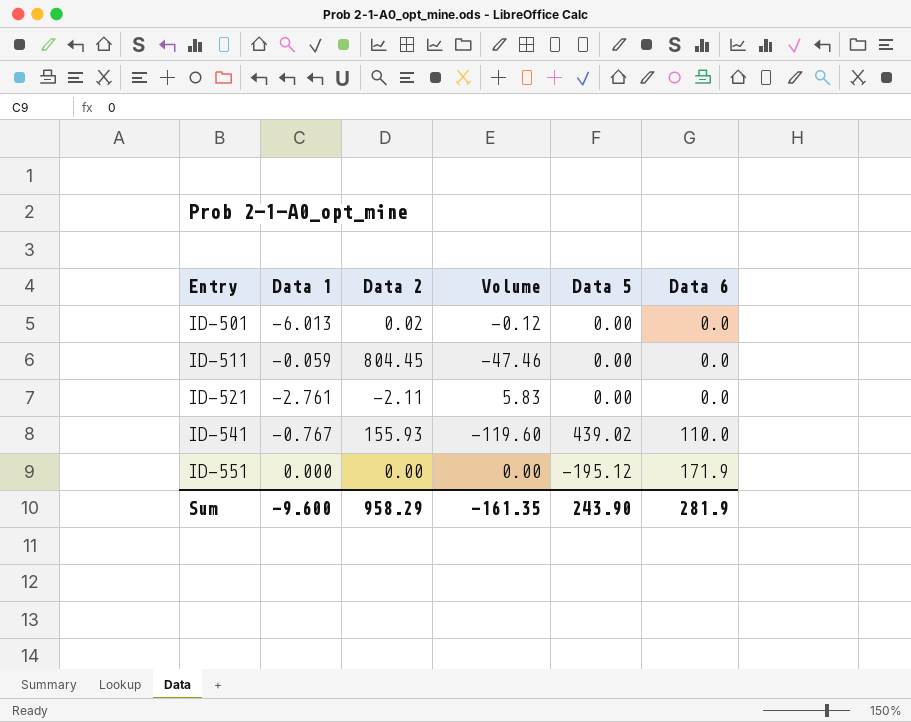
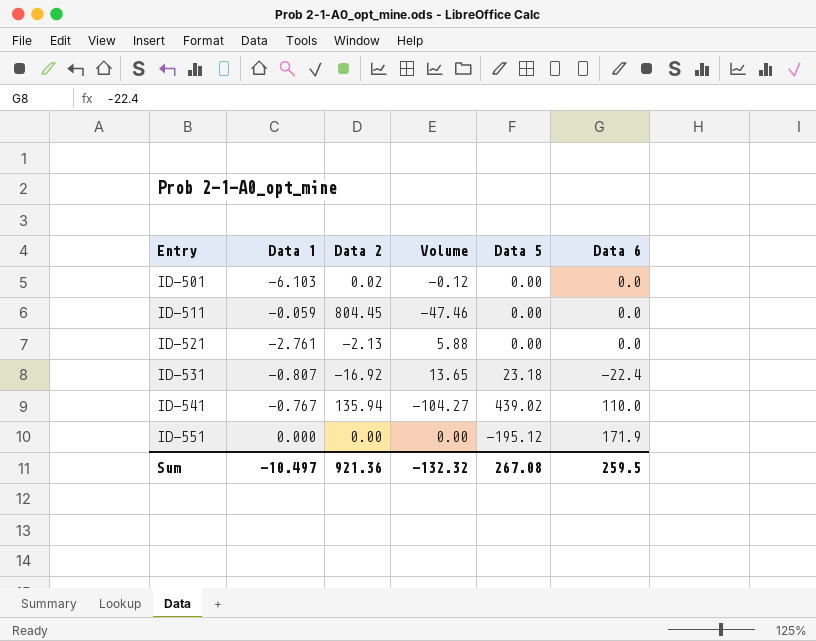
ID-501 | Data 1: -6.013 -> -6.103
ID-521 | Data 2: -2.11 -> -2.13
ID-521 | Volume: 5.83 -> 5.88
row ID-531: none -> -0.807 | -16.92 | 13.65 | 23.18 | -22.4
ID-541 | Data 2: 155.93 -> 135.94
ID-541 | Volume: -119.60 -> -104.27
Sum | Data 1: -9.600 -> -10.497
Sum | Data 2: 958.29 -> 921.36
Sum | Volume: -161.35 -> -132.32
Sum | Data 5: 243.90 -> 267.08
Sum | Data 6: 281.9 -> 259.5

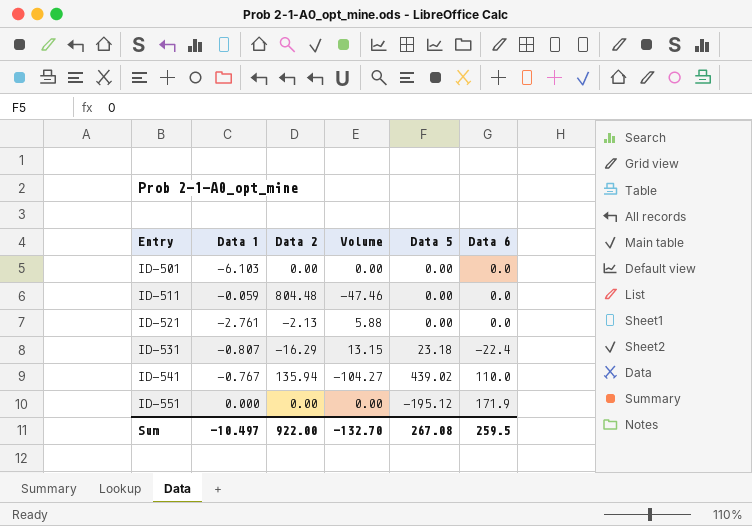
ID-501 | Data 2: 0.02 -> 0.00
ID-501 | Volume: -0.12 -> 0.00
ID-511 | Data 2: 804.45 -> 804.48
ID-531 | Data 2: -16.92 -> -16.29
ID-531 | Volume: 13.65 -> 13.15
Sum | Data 2: 921.36 -> 922.00
Sum | Volume: -132.32 -> -132.70

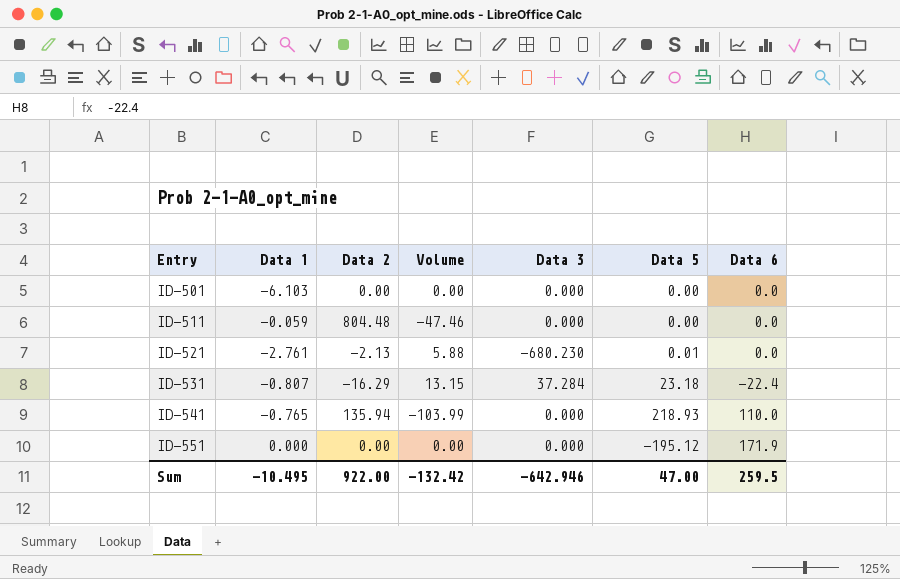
column Data 3 | position: none -> 5
ID-521 | Data 5: 0.00 -> 0.01
ID-541 | Data 1: -0.767 -> -0.765
ID-541 | Volume: -104.27 -> -103.99
ID-541 | Data 5: 439.02 -> 218.93
Sum | Data 1: -10.497 -> -10.495
Sum | Volume: -132.70 -> -132.42
Sum | Data 5: 267.08 -> 47.00

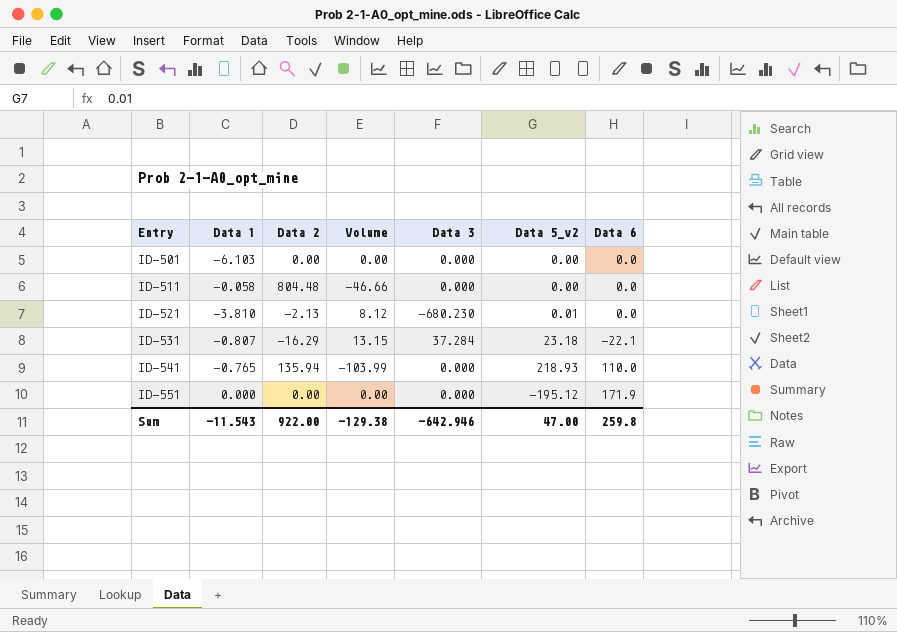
column name: Data 5 -> Data 5_v2
ID-511 | Data 1: -0.059 -> -0.058
ID-511 | Volume: -47.46 -> -46.66
ID-521 | Data 1: -2.761 -> -3.810
ID-521 | Volume: 5.88 -> 8.12
ID-531 | Data 6: -22.4 -> -22.1
Sum | Data 1: -10.495 -> -11.543
Sum | Volume: -132.42 -> -129.38
Sum | Data 6: 259.5 -> 259.8

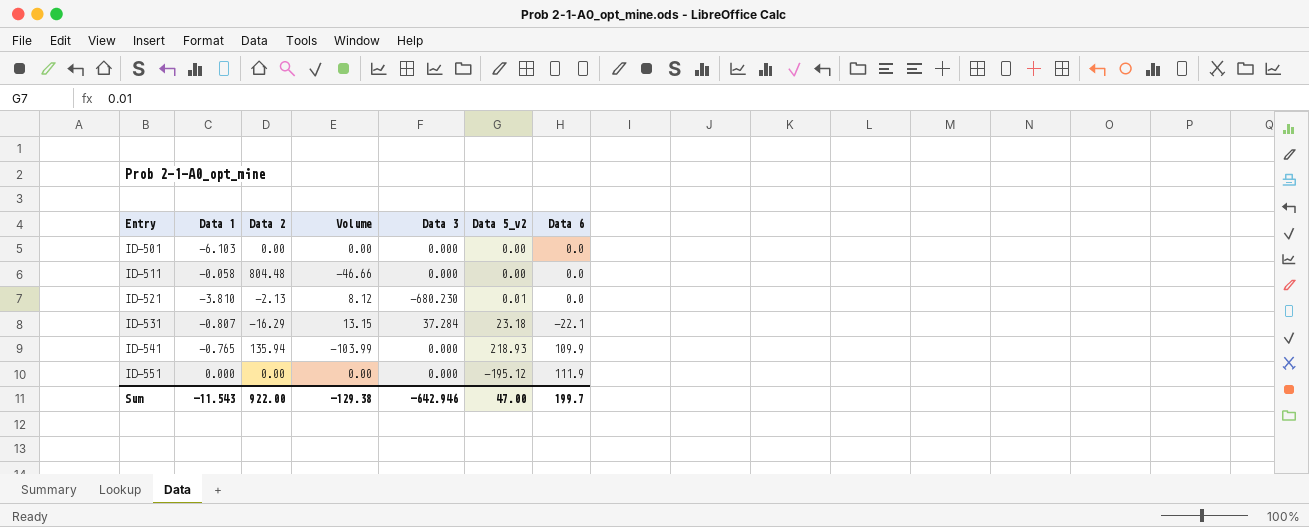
ID-541 | Data 6: 110.0 -> 109.9
ID-551 | Data 6: 171.9 -> 111.9
Sum | Data 6: 259.8 -> 199.7

